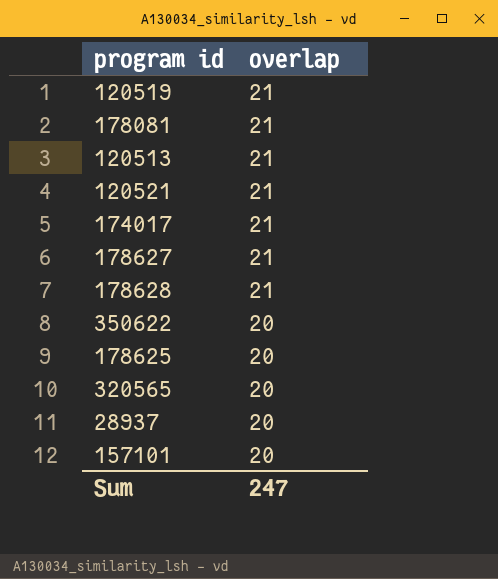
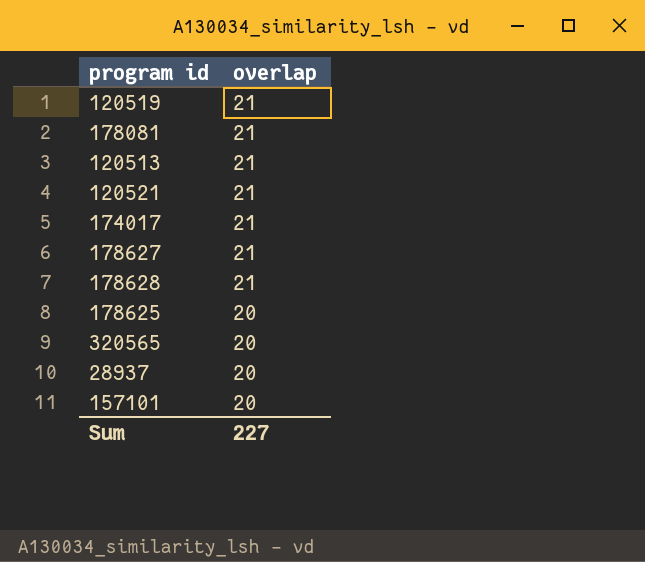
row 350622: 20 -> none
Sum | overlap: 247 -> 227

